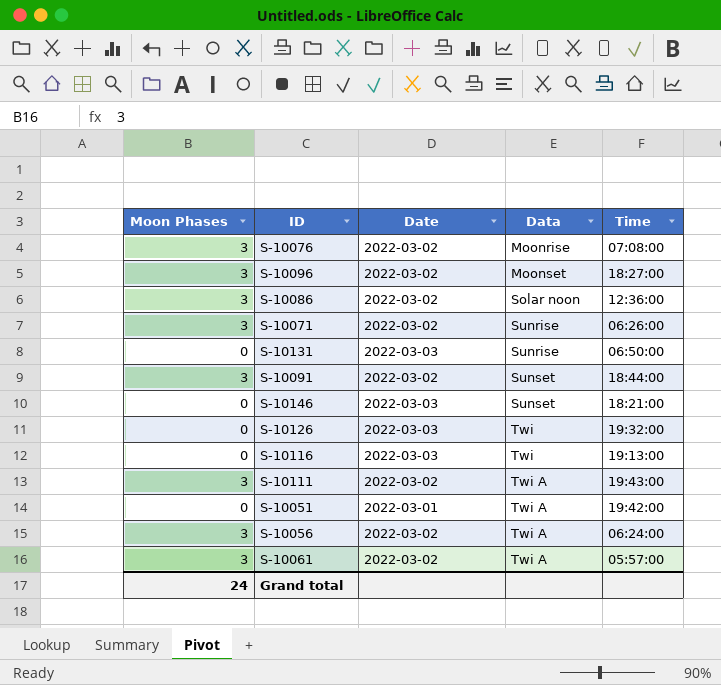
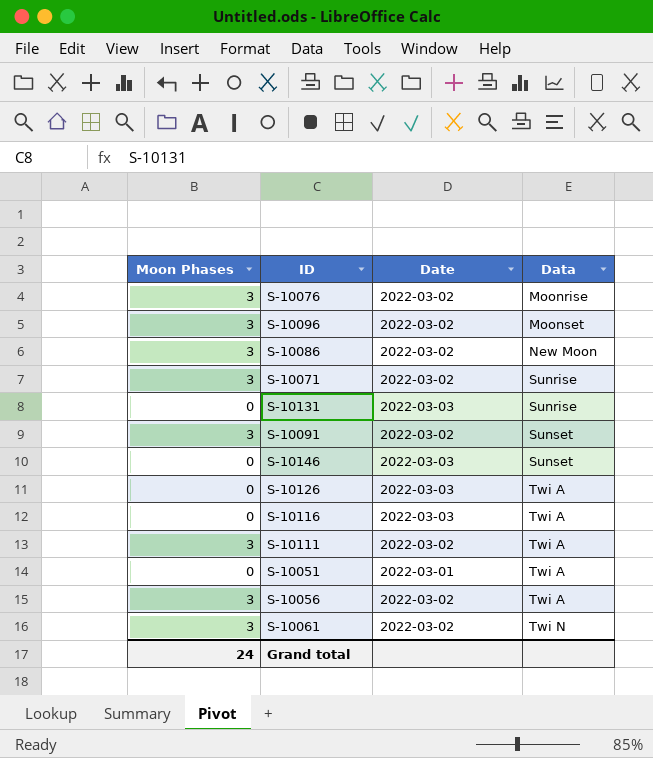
column Time | position: 5 -> none
S-10086 | Data: Solar noon -> New Moon
S-10126 | Data: Twi -> Twi A
S-10116 | Data: Twi -> Twi A
S-10061 | Data: Twi A -> Twi N

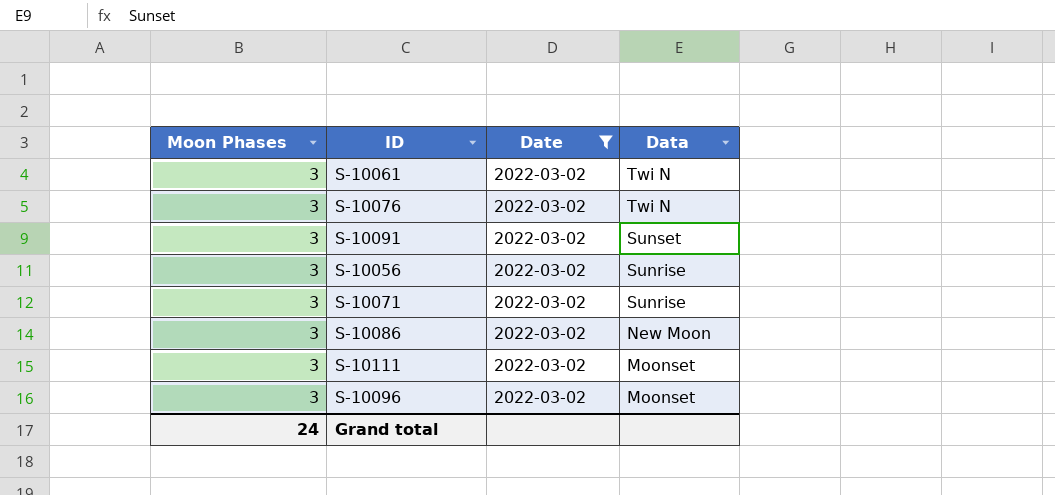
filter: none -> Date = 2022-03-02
row order: Data ascending -> Data descending
S-10076 | Data: Moonrise -> Twi N
S-10056 | Data: Twi A -> Sunrise
S-10111 | Data: Twi A -> Moonset

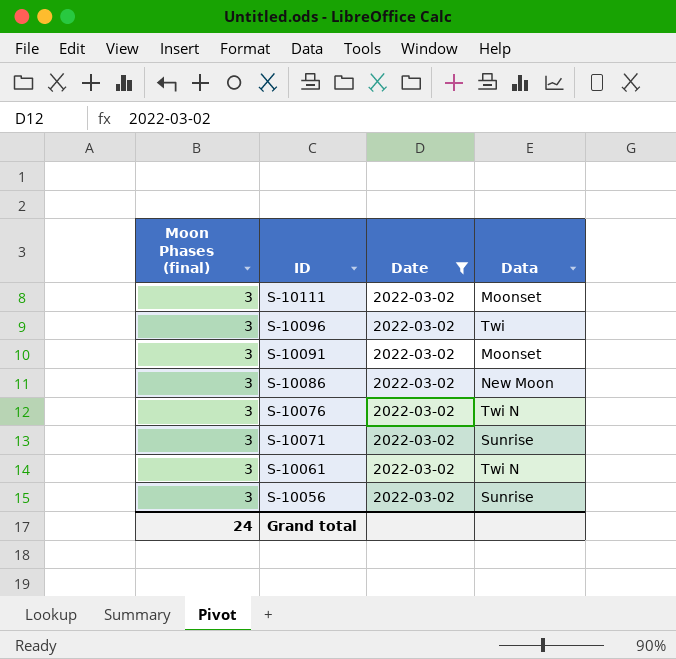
row order: Data descending -> ID descending
column name: Moon Phases -> Moon Phases (final)
S-10096 | Data: Moonset -> Twi
S-10091 | Data: Sunset -> Moonset

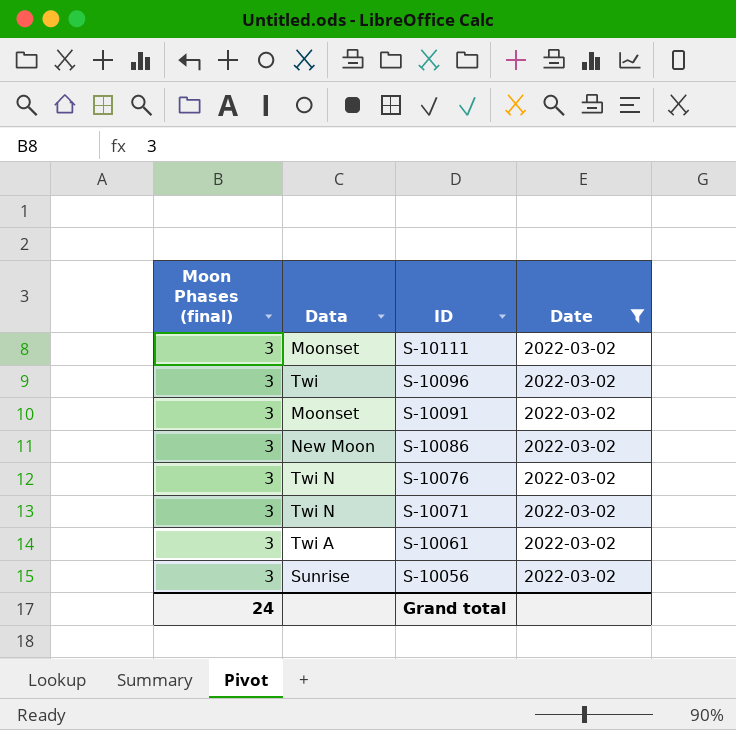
column Data | position: 4 -> 2
S-10071 | Data: Sunrise -> Twi N
S-10061 | Data: Twi N -> Twi A

